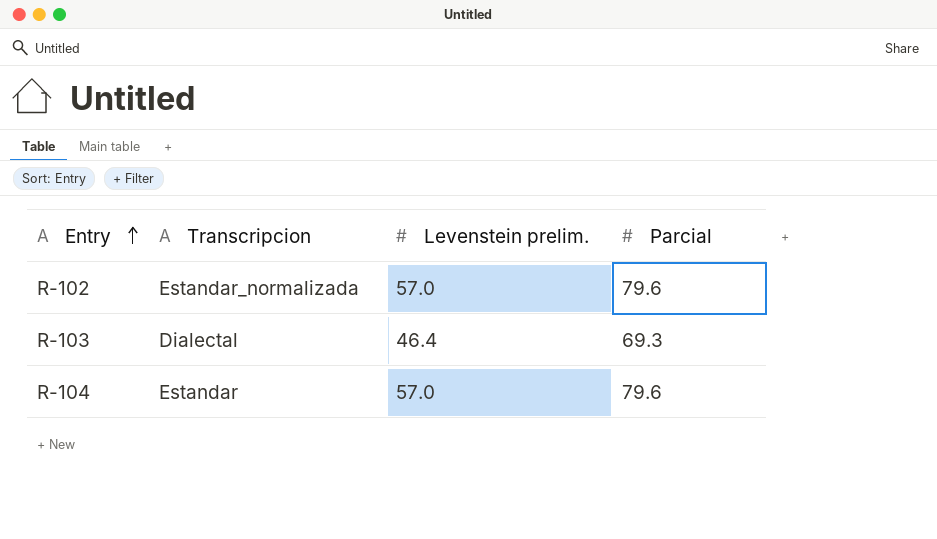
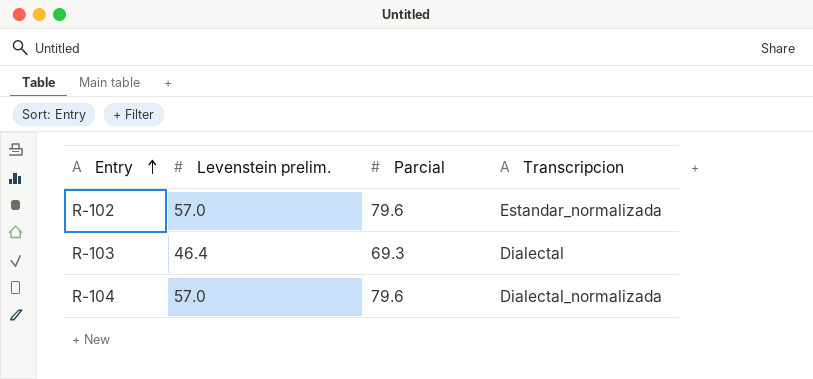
column Transcripcion | position: 2 -> 4
R-104 | Transcripcion: Estandar -> Dialectal_normalizada

